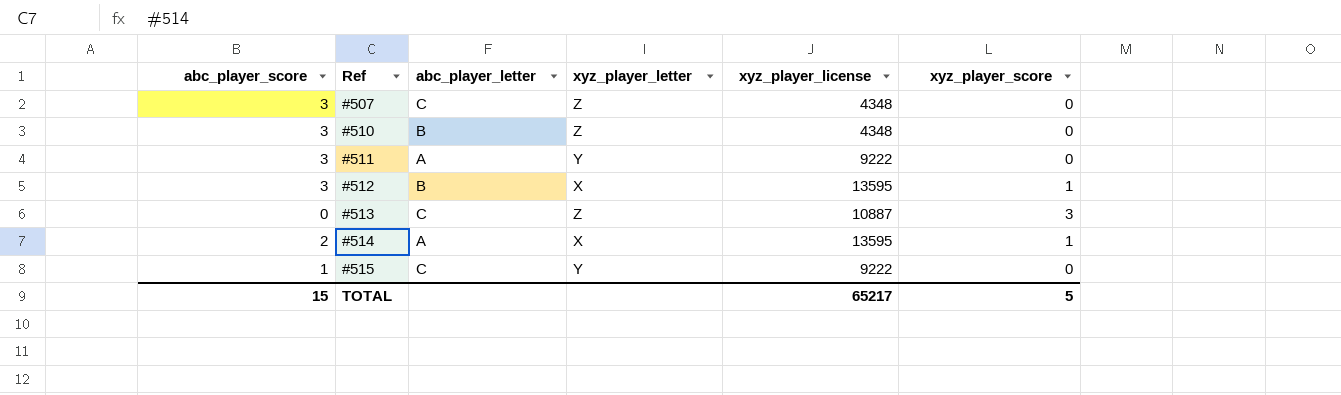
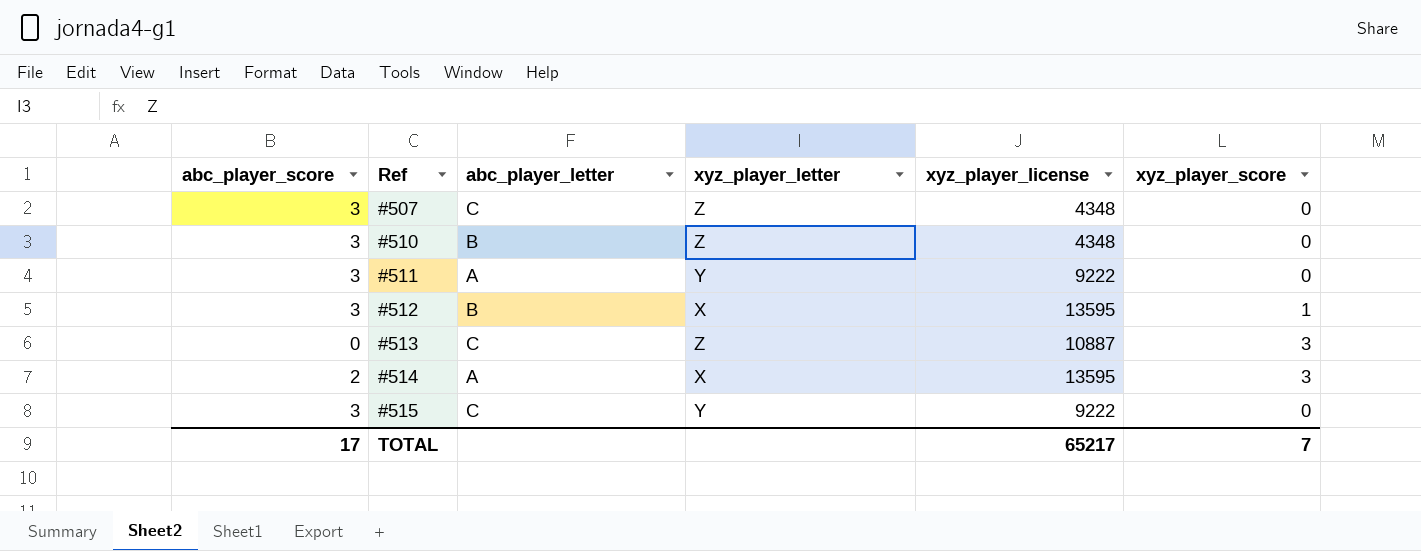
#514 | xyz_player_score: 1 -> 3
#515 | abc_player_score: 1 -> 3
TOTAL | abc_player_score: 15 -> 17
TOTAL | xyz_player_score: 5 -> 7

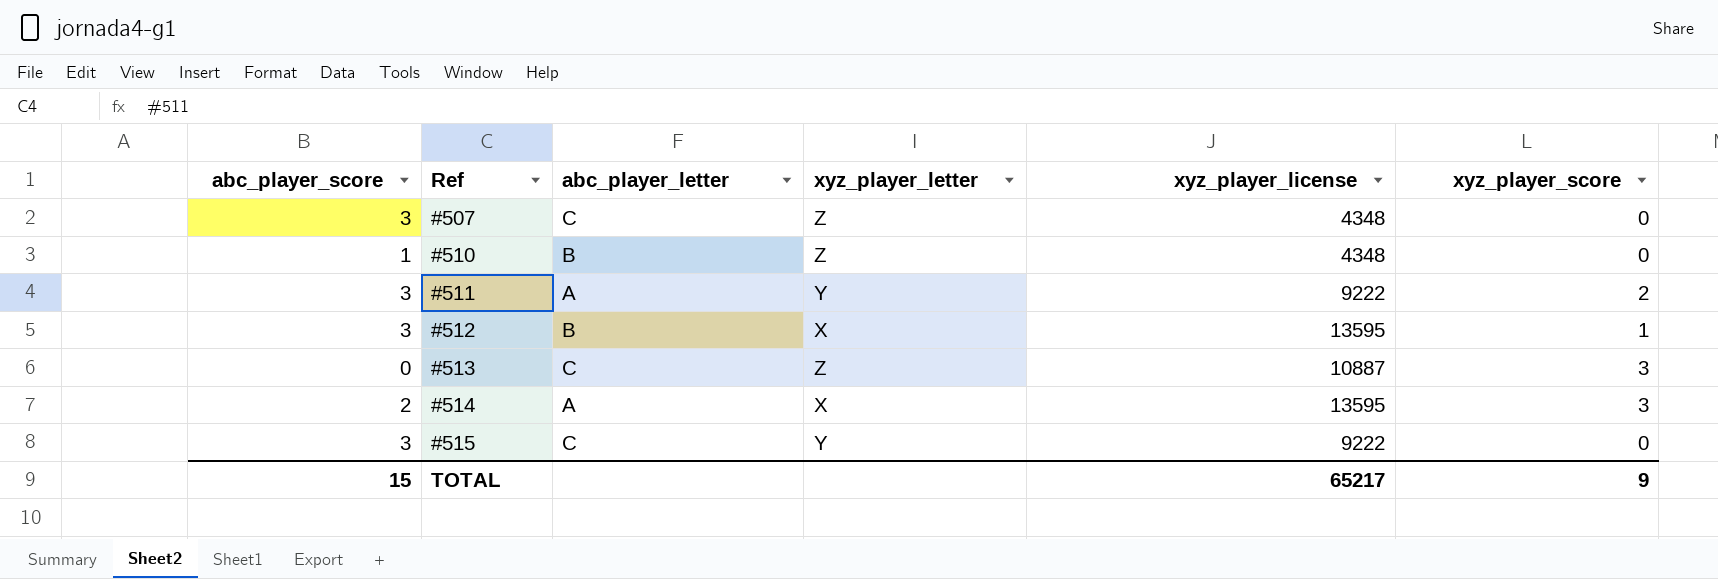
#510 | abc_player_score: 3 -> 1
#511 | xyz_player_score: 0 -> 2
TOTAL | abc_player_score: 17 -> 15
TOTAL | xyz_player_score: 7 -> 9

